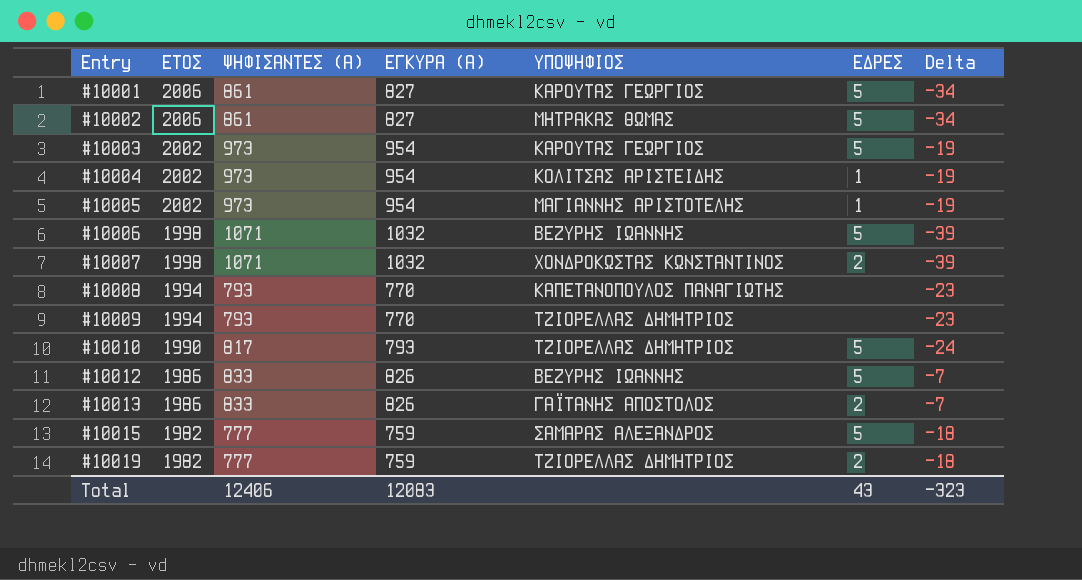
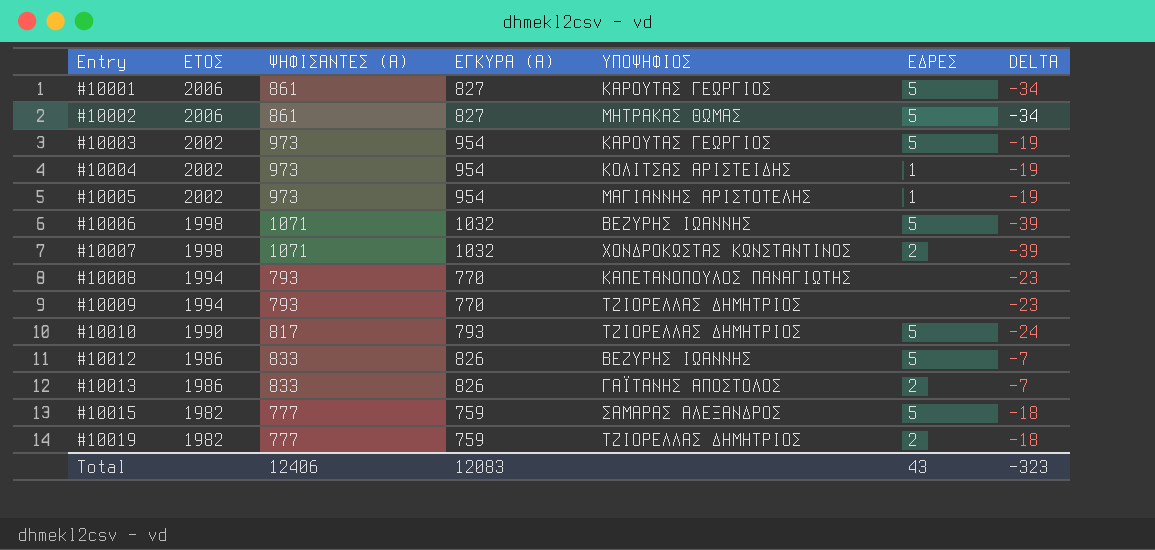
column name: Delta -> DELTA

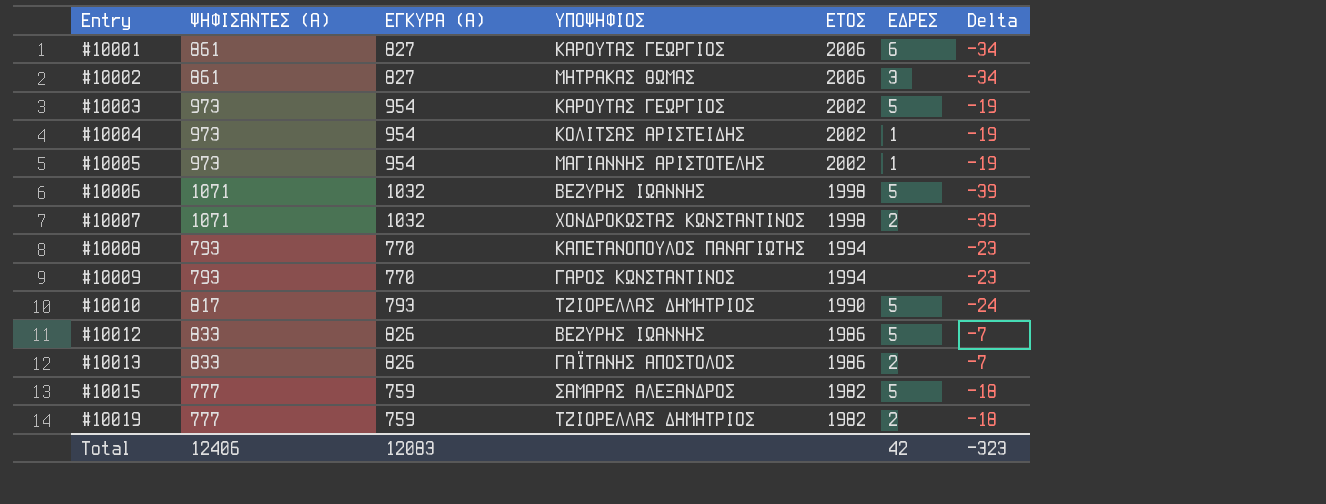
column ΕΤΟΣ | position: 2 -> 5
column name: DELTA -> Delta
#10001 | ΕΔΡΕΣ: 5 -> 6
#10002 | ΕΔΡΕΣ: 5 -> 3
#10009 | ΥΠΟΨΗΦΙΟΣ: ΤΖΙΟΡΕΛΛΑΣ ΔΗΜΗΤΡΙΟΣ -> ΓΑΡΟΣ ΚΩΝΣΤΑΝΤΙΝΟΣ
Total | ΕΔΡΕΣ: 43 -> 42

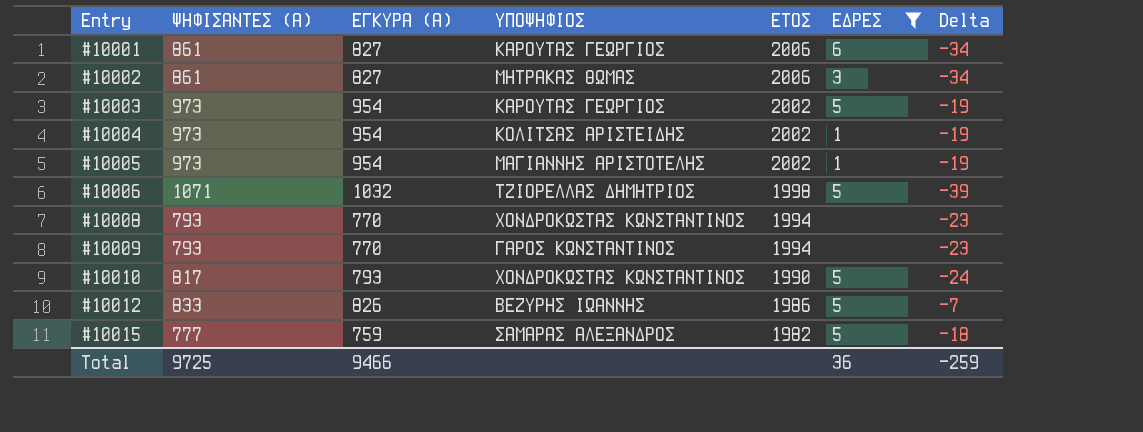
filter: none -> ΕΔΡΕΣ != 2
#10006 | ΥΠΟΨΗΦΙΟΣ: ΒΕΖΥΡΗΣ ΙΩΑΝΝΗΣ -> ΤΖΙΟΡΕΛΛΑΣ ΔΗΜΗΤΡΙΟΣ
#10008 | ΥΠΟΨΗΦΙΟΣ: ΚΑΠΕΤΑΝΟΠΟΥΛΟΣ ΠΑΝΑΓΙΩΤΗΣ -> ΧΟΝΔΡΟΚΩΣΤΑΣ ΚΩΝΣΤΑΝΤΙΝΟΣ
#10010 | ΥΠΟΨΗΦΙΟΣ: ΤΖΙΟΡΕΛΛΑΣ ΔΗΜΗΤΡΙΟΣ -> ΧΟΝΔΡΟΚΩΣΤΑΣ ΚΩΝΣΤΑΝΤΙΝΟΣ
Total | ΨΗΦΙΣΑΝΤΕΣ (Α): 12406 -> 9725
Total | ΕΓΚΥΡΑ (Α): 12083 -> 9466
Total | ΕΔΡΕΣ: 42 -> 36
Total | Delta: -323 -> -259

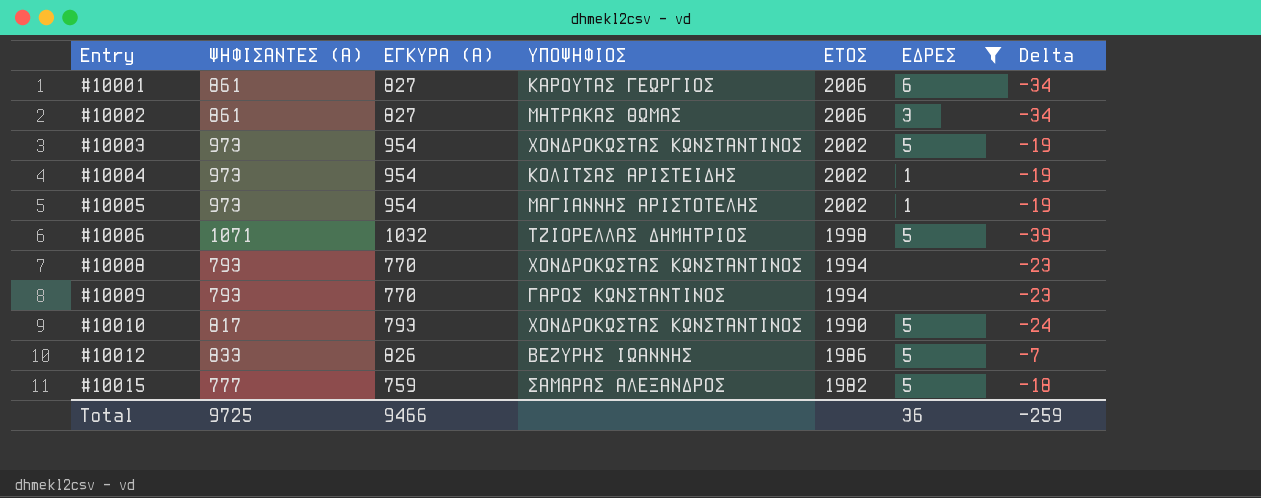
#10003 | ΥΠΟΨΗΦΙΟΣ: ΚΑΡΟΥΤΑΣ ΓΕΩΡΓΙΟΣ -> ΧΟΝΔΡΟΚΩΣΤΑΣ ΚΩΝΣΤΑΝΤΙΝΟΣ

